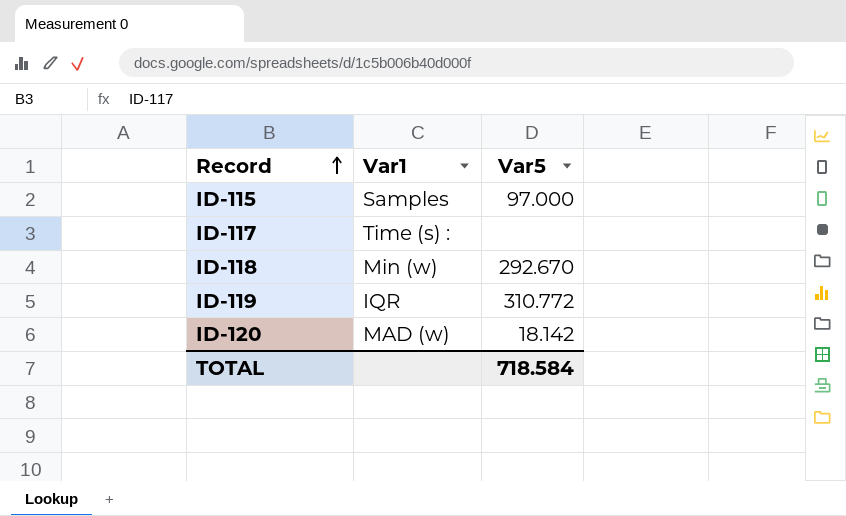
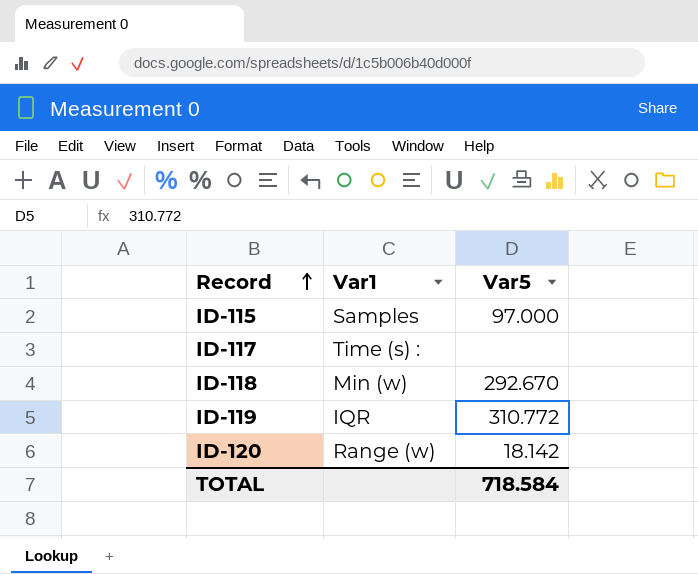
ID-120 | Var1: MAD (w) -> Range (w)

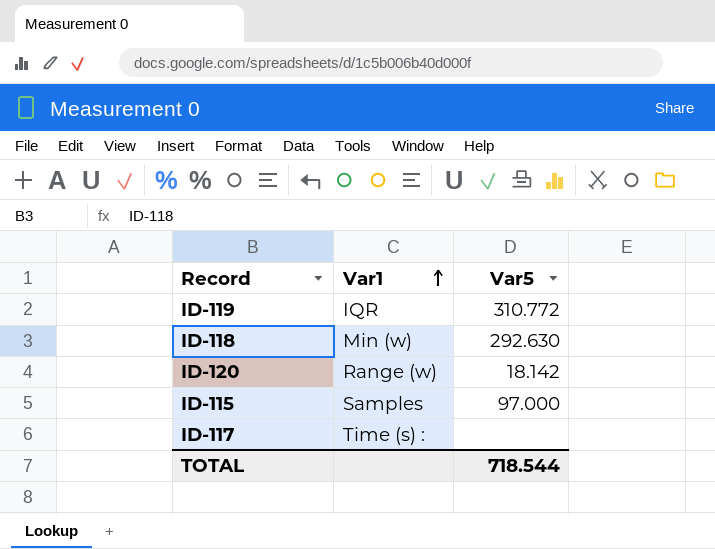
row order: Record ascending -> Var1 ascending
ID-118 | Var5: 292.670 -> 292.630
TOTAL | Var5: 718.584 -> 718.544

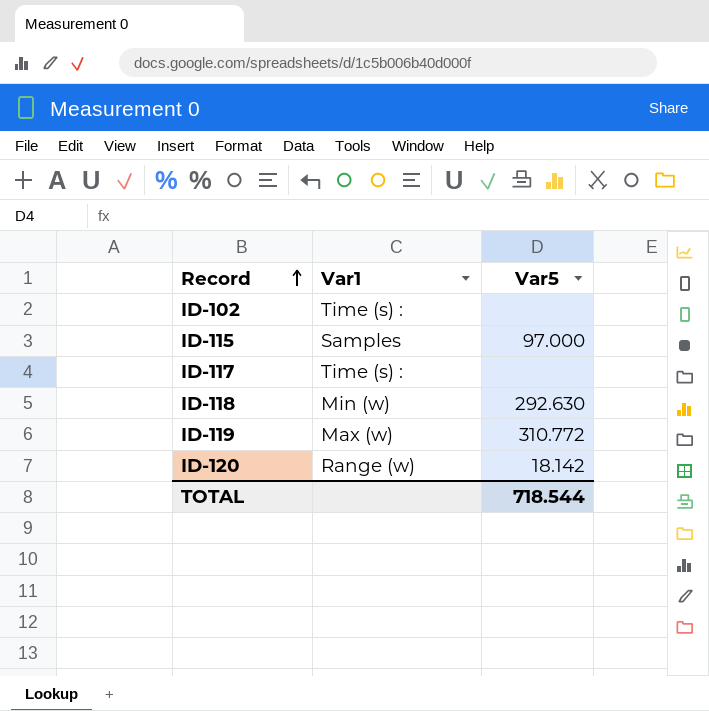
row order: Var1 ascending -> Record ascending
row ID-102: none -> Time (s) : | none
ID-119 | Var1: IQR -> Max (w)

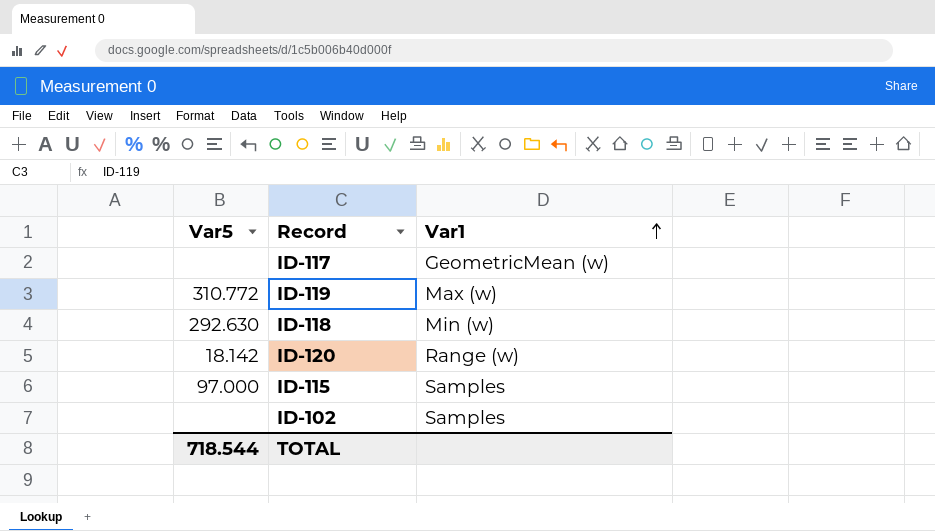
row order: Record ascending -> Var1 ascending
column Var5 | position: 3 -> 1
ID-117 | Var1: Time (s) : -> GeometricMean (w)
ID-102 | Var1: Time (s) : -> Samples

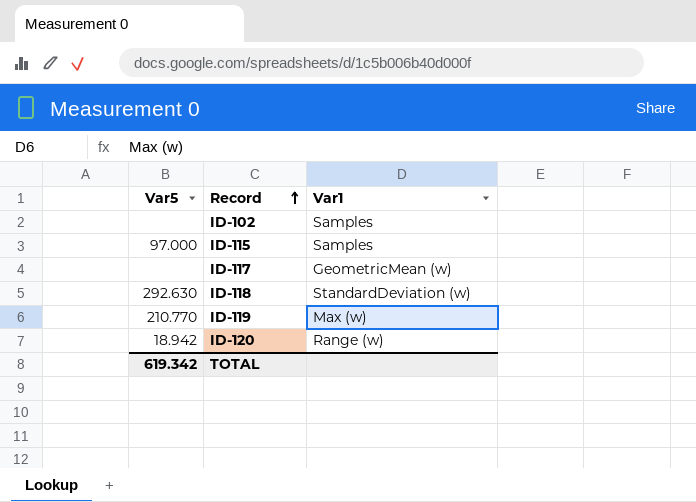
row order: Var1 ascending -> Record ascending
ID-118 | Var1: Min (w) -> StandardDeviation (w)
ID-119 | Var5: 310.772 -> 210.770
ID-120 | Var5: 18.142 -> 18.942
TOTAL | Var5: 718.544 -> 619.342

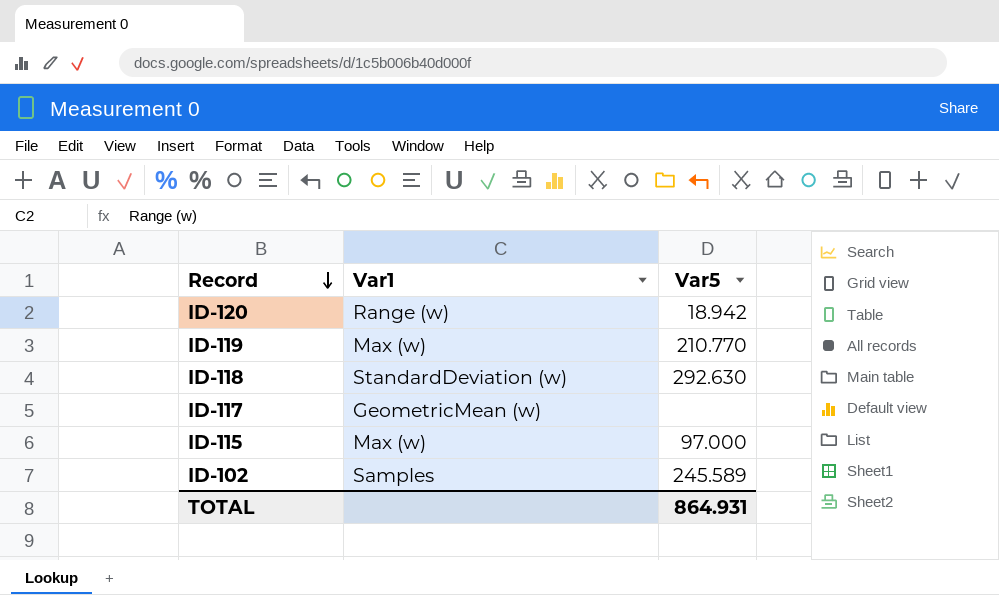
row order: Record ascending -> Record descending
column Var5 | position: 1 -> 3
ID-115 | Var1: Samples -> Max (w)
ID-102 | Var5: none -> 245.589
TOTAL | Var5: 619.342 -> 864.931

